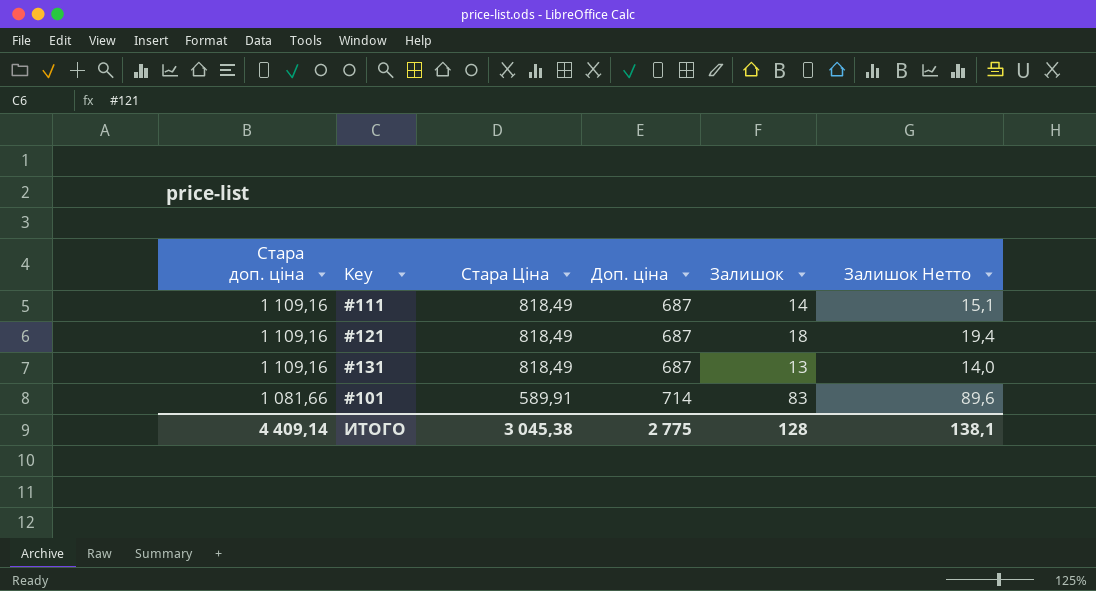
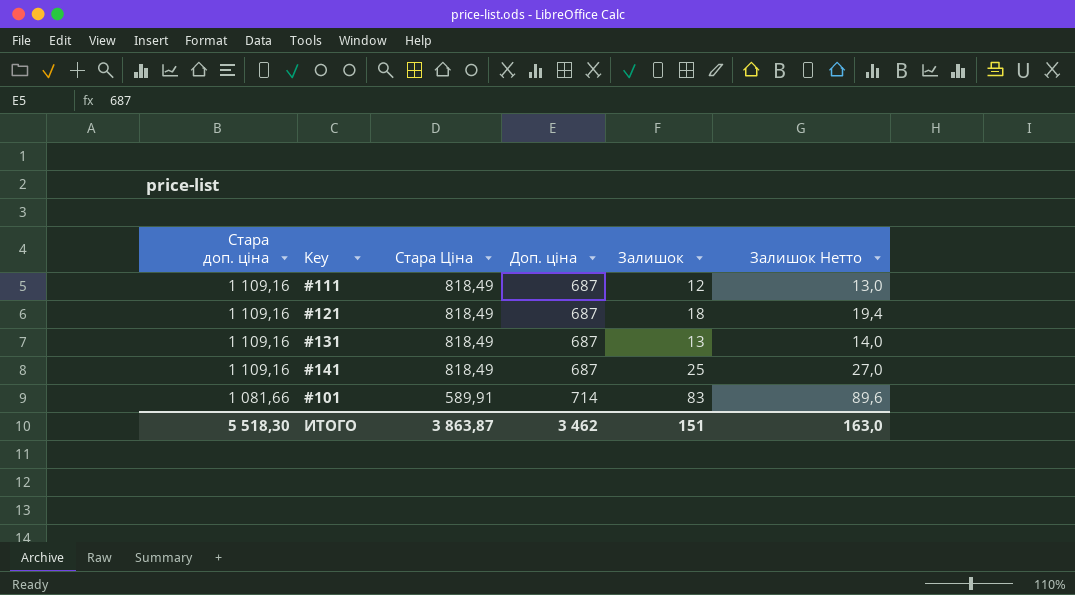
#111 | Залишок: 14 -> 12
#111 | Залишок Нетто: 15,1 -> 13,0
row #141: none -> 1 109,16 | 818,49 | 687 | 25 | 27,0
ИТОГО | Стара доп. ціна: 4 409,14 -> 5 518,30
ИТОГО | Стара Ціна: 3 045,38 -> 3 863,87
ИТОГО | Доп. ціна: 2 775 -> 3 462
ИТОГО | Залишок: 128 -> 151
ИТОГО | Залишок Нетто: 138,1 -> 163,0

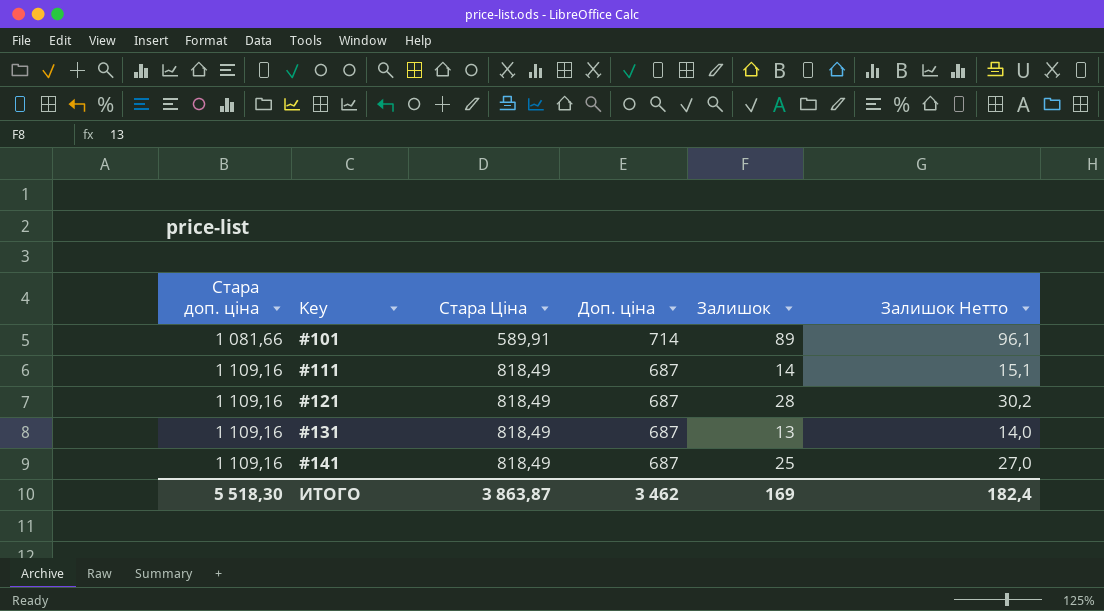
row order: Стара доп. ціна descending -> Стара доп. ціна ascending
#101 | Залишок: 83 -> 89
#101 | Залишок Нетто: 89,6 -> 96,1
#111 | Залишок: 12 -> 14
#111 | Залишок Нетто: 13,0 -> 15,1
#121 | Залишок: 18 -> 28
#121 | Залишок Нетто: 19,4 -> 30,2
ИТОГО | Залишок: 151 -> 169
ИТОГО | Залишок Нетто: 163,0 -> 182,4

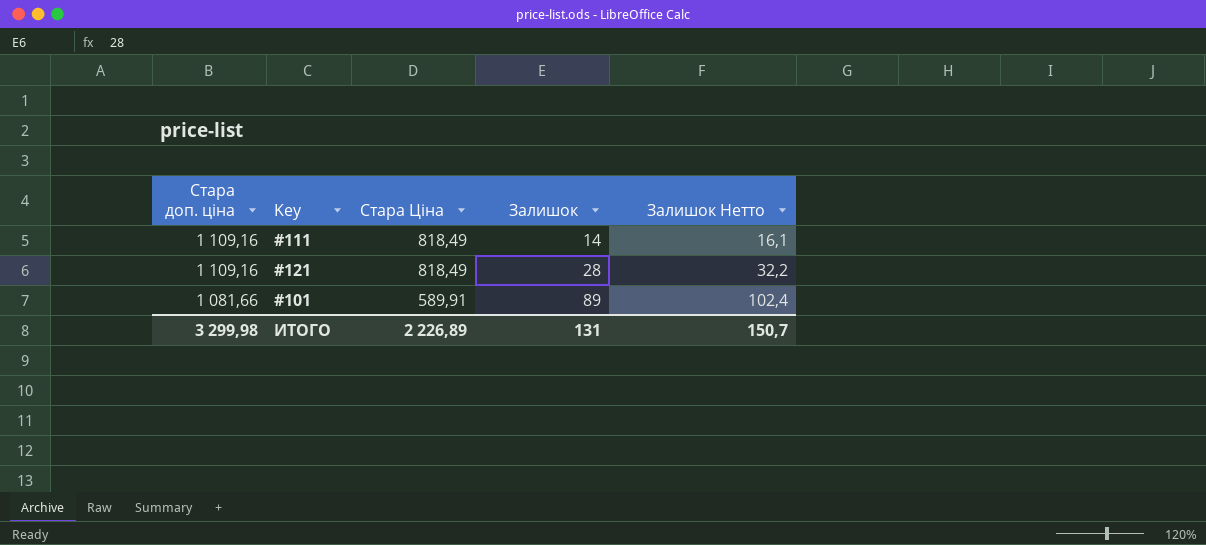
row order: Стара доп. ціна ascending -> Стара доп. ціна descending
column Доп. ціна | position: 4 -> none
column Залишок Нетто | formula: [Залишок] * 1,08 -> [Залишок] * 1,15
row #131: 1 109,16 | 818,49 | 687 | 13 | 14,0 -> none
row #141: 1 109,16 | 818,49 | 687 | 25 | 27,0 -> none
ИТОГО | Стара доп. ціна: 5 518,30 -> 3 299,98
ИТОГО | Стара Ціна: 3 863,87 -> 2 226,89
ИТОГО | Залишок: 169 -> 131
ИТОГО | Залишок Нетто: 182,4 -> 150,7

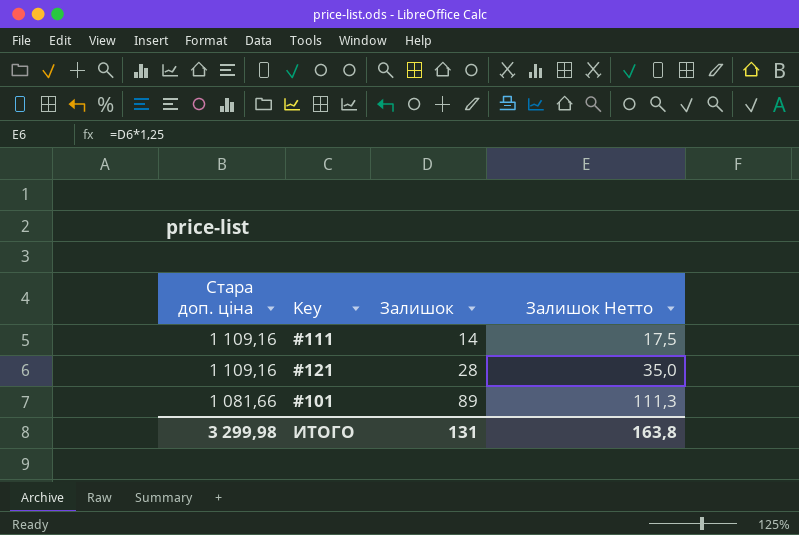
column Стара Ціна | position: 3 -> none
column Залишок Нетто | formula: [Залишок] * 1,15 -> [Залишок] * 1,25
ИТОГО | Залишок Нетто: 150,7 -> 163,8

